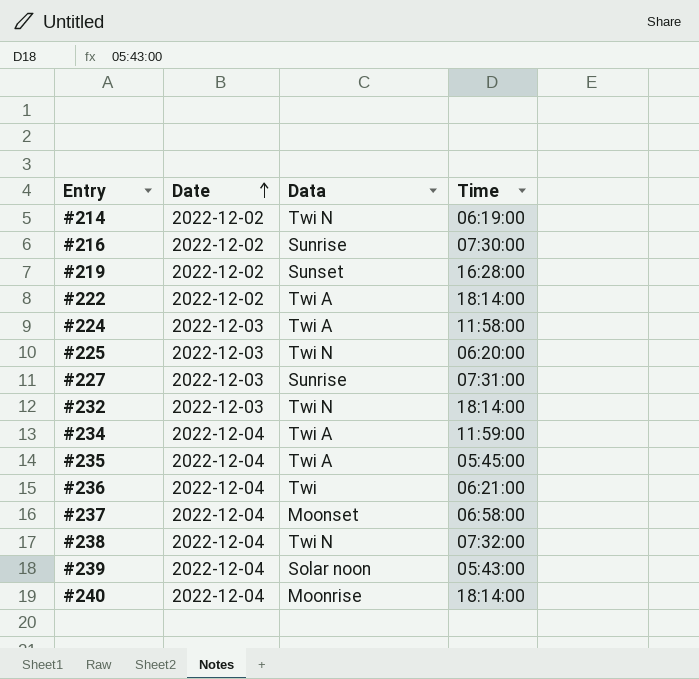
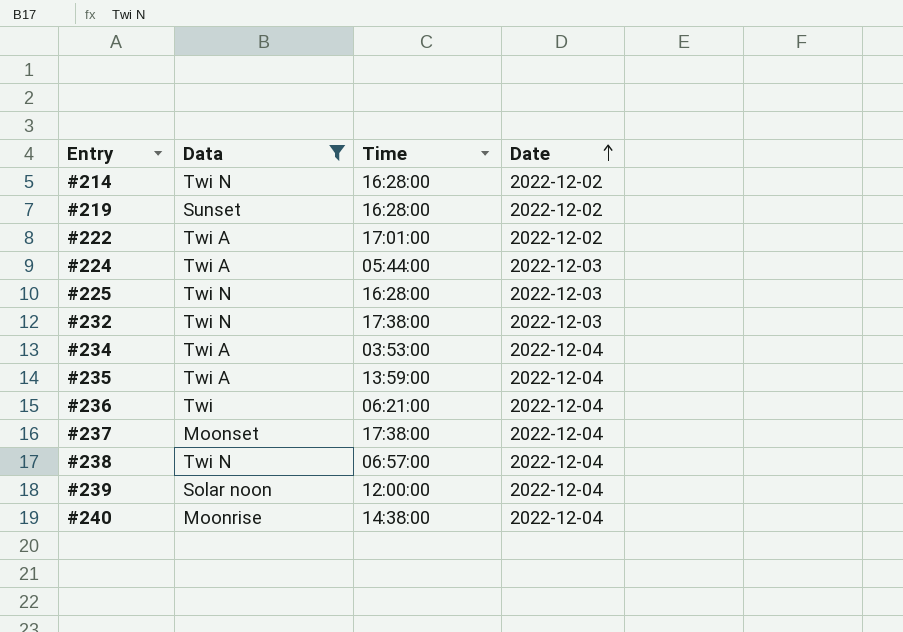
filter: none -> Data != Sunrise
column Date | position: 2 -> 4
#214 | Time: 06:19:00 -> 16:28:00
#222 | Time: 18:14:00 -> 17:01:00
#224 | Time: 11:58:00 -> 05:44:00
#225 | Time: 06:20:00 -> 16:28:00
#232 | Time: 18:14:00 -> 17:38:00
#234 | Time: 11:59:00 -> 03:53:00
#235 | Time: 05:45:00 -> 13:59:00
#237 | Time: 06:58:00 -> 17:38:00
#238 | Time: 07:32:00 -> 06:57:00
#239 | Time: 05:43:00 -> 12:00:00
#240 | Time: 18:14:00 -> 14:38:00

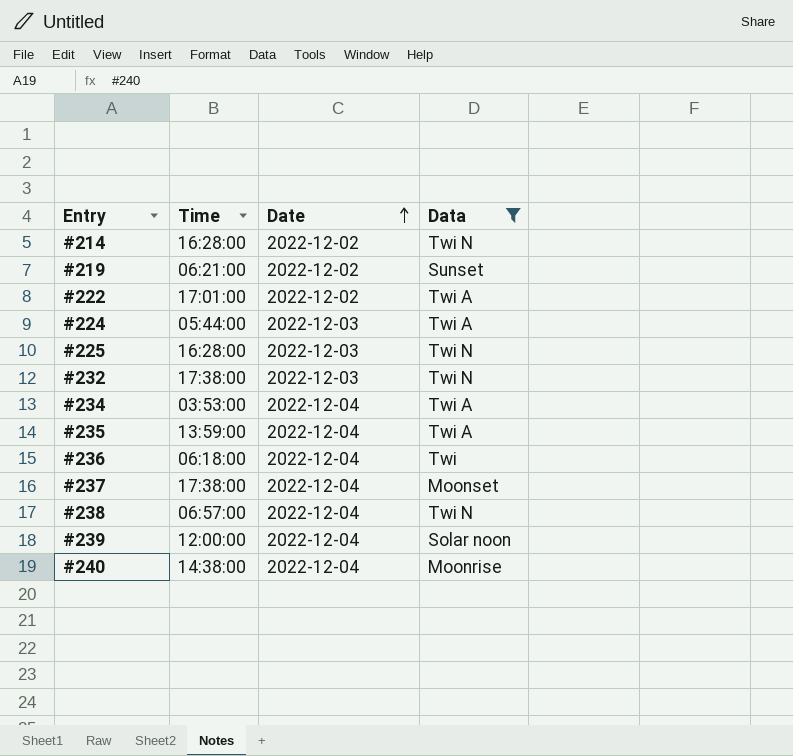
column Data | position: 2 -> 4
#219 | Time: 16:28:00 -> 06:21:00
#236 | Time: 06:21:00 -> 06:18:00

